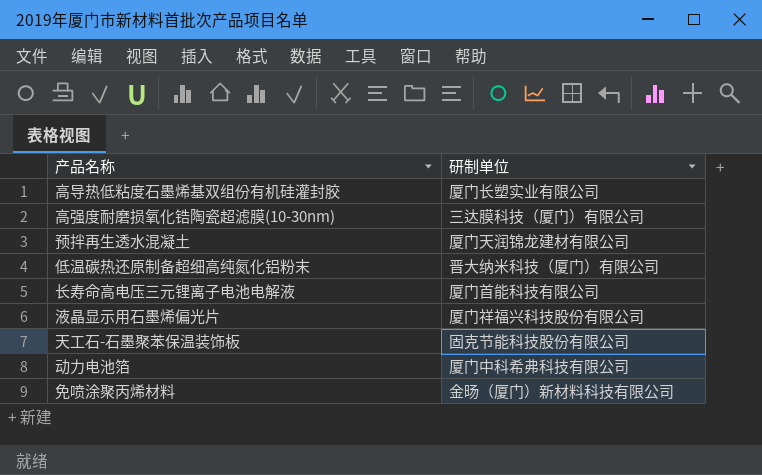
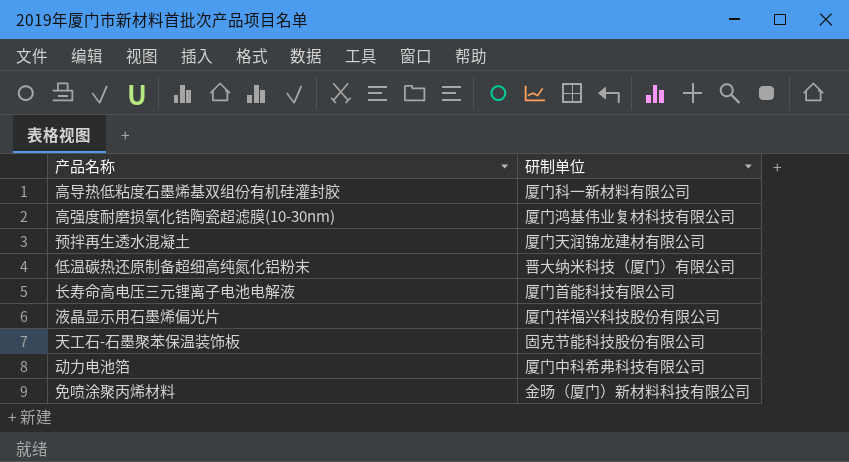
高导热低粘度石墨烯基双组份有机硅灌封胶 | 研制单位: 厦门长塑实业有限公司 -> 厦门科一新材料有限公司
高强度耐磨损氧化锆陶瓷超滤膜(10-30nm) | 研制单位: 三达膜科技（厦门）有限公司 -> 厦门鸿基伟业复材科技有限公司

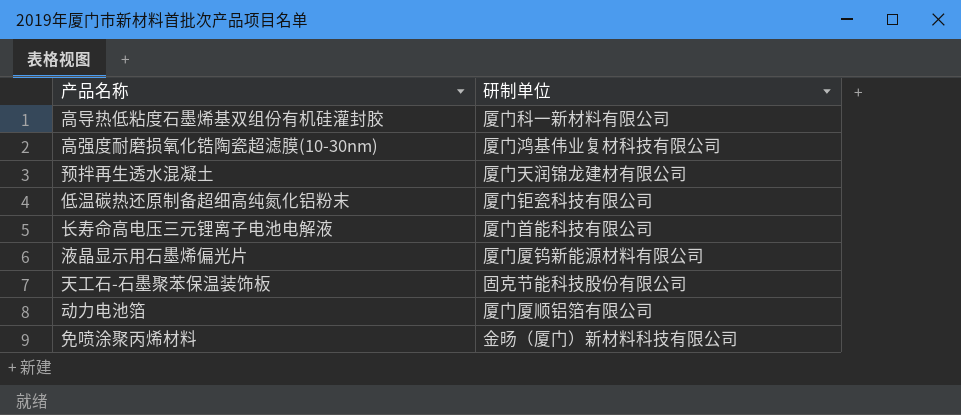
低温碳热还原制备超细高纯氮化铝粉末 | 研制单位: 晋大纳米科技（厦门）有限公司 -> 厦门钜瓷科技有限公司
液晶显示用石墨烯偏光片 | 研制单位: 厦门祥福兴科技股份有限公司 -> 厦门厦钨新能源材料有限公司
动力电池箔 | 研制单位: 厦门中科希弗科技有限公司 -> 厦门厦顺铝箔有限公司

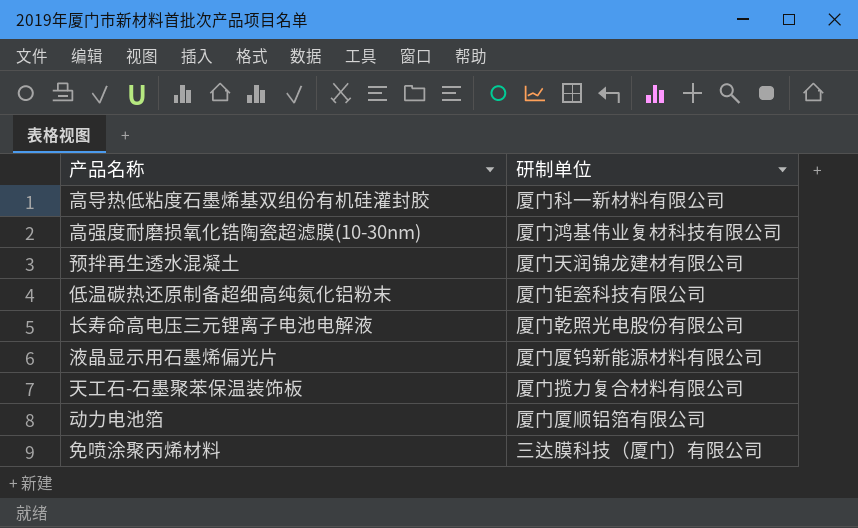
长寿命高电压三元锂离子电池电解液 | 研制单位: 厦门首能科技有限公司 -> 厦门乾照光电股份有限公司
天工石-石墨聚苯保温装饰板 | 研制单位: 固克节能科技股份有限公司 -> 厦门揽力复合材料有限公司
免喷涂聚丙烯材料 | 研制单位: 金旸（厦门）新材料科技有限公司 -> 三达膜科技（厦门）有限公司

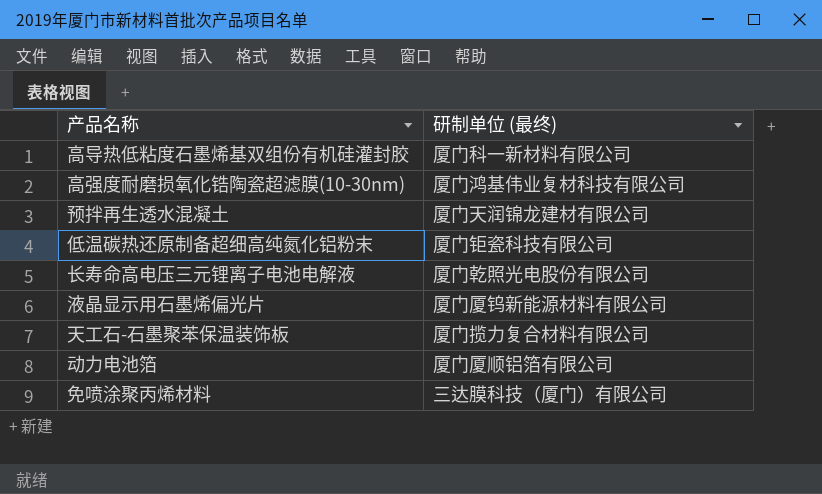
column name: 研制单位 -> 研制单位 (最终)

